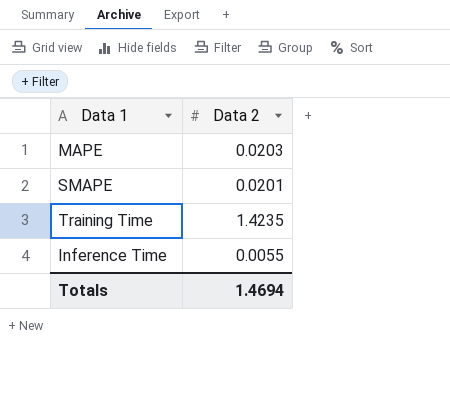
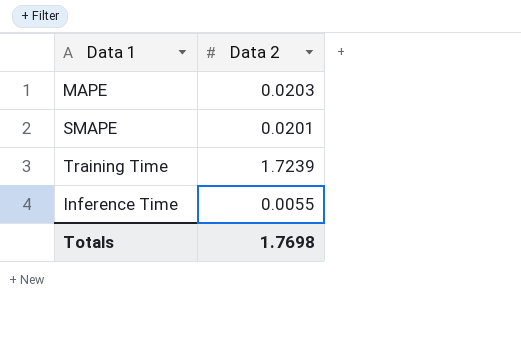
Training Time | Data 2: 1.4235 -> 1.7239
Totals | Data 2: 1.4694 -> 1.7698

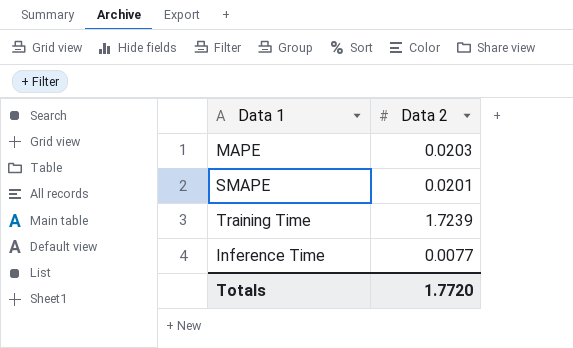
Inference Time | Data 2: 0.0055 -> 0.0077
Totals | Data 2: 1.7698 -> 1.7720

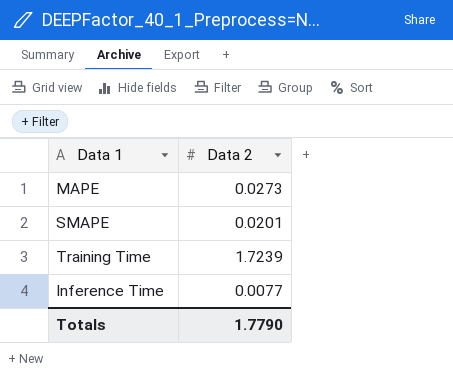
MAPE | Data 2: 0.0203 -> 0.0273
Totals | Data 2: 1.7720 -> 1.7790

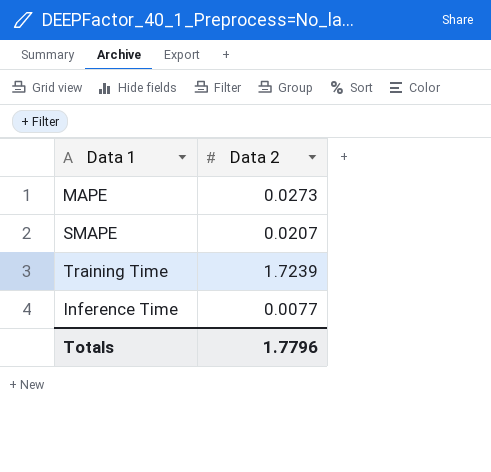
SMAPE | Data 2: 0.0201 -> 0.0207
Totals | Data 2: 1.7790 -> 1.7796

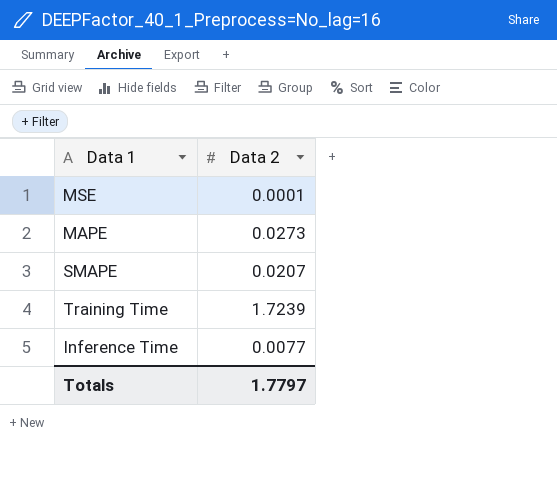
row MSE: none -> 0.0001
Totals | Data 2: 1.7796 -> 1.7797

